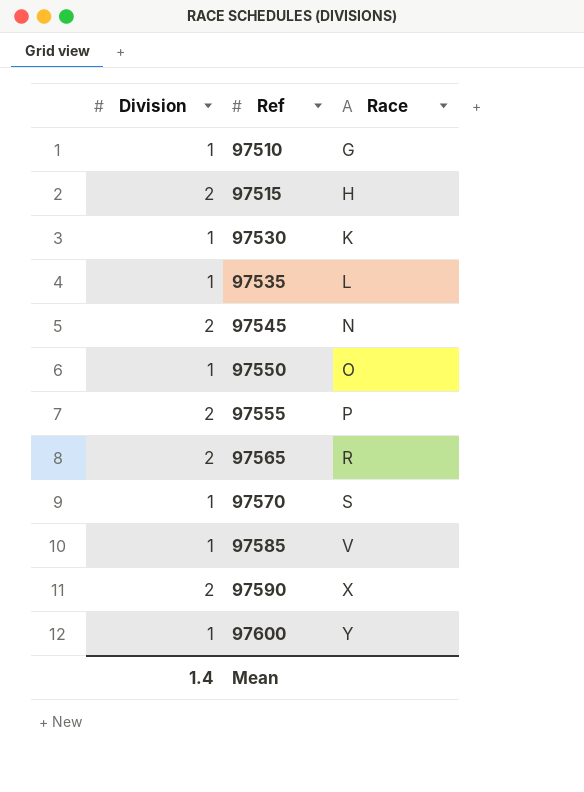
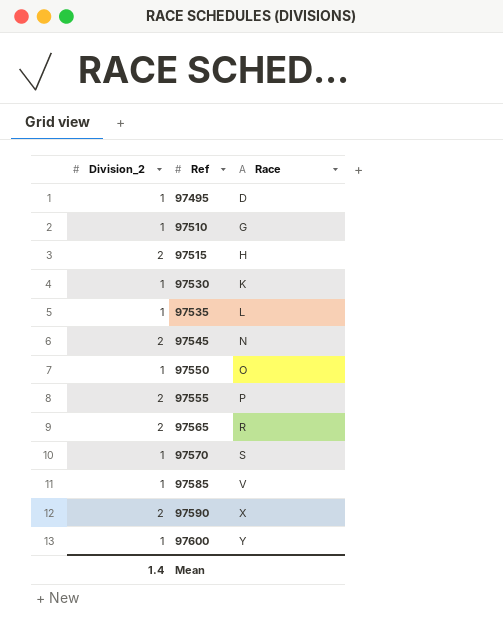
column name: Division -> Division_2
row 97495: none -> 1 | D

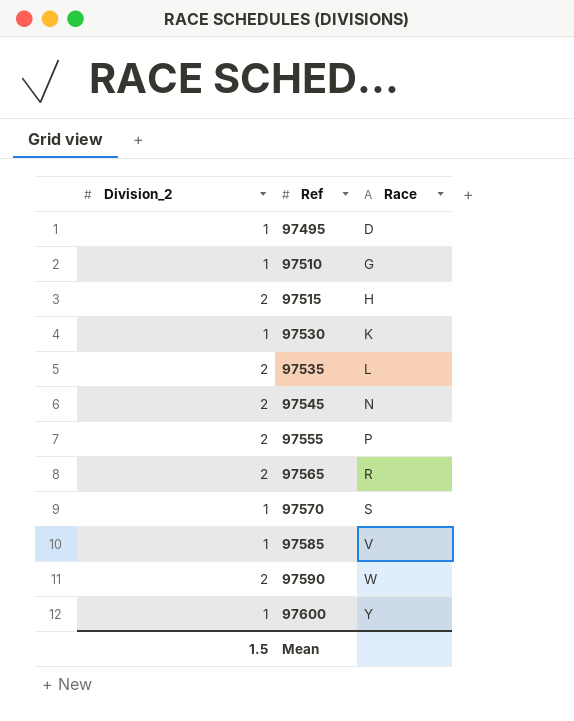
row 97550: 1 | O -> none
97535 | Division_2: 1 -> 2
97590 | Race: X -> W
Mean | Division_2: 1.4 -> 1.5

